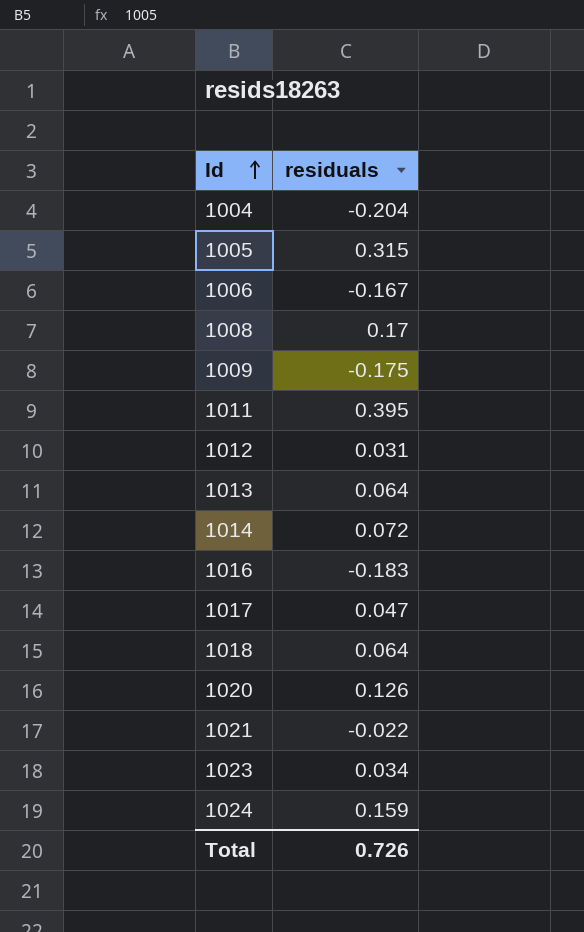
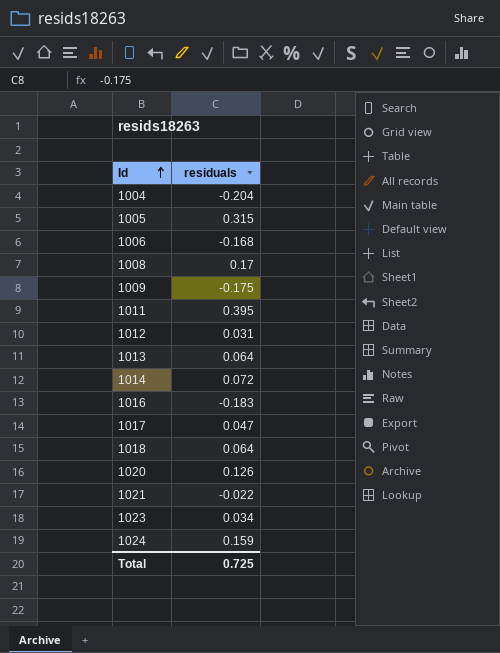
1006 | residuals: -0.167 -> -0.168
Total | residuals: 0.726 -> 0.725

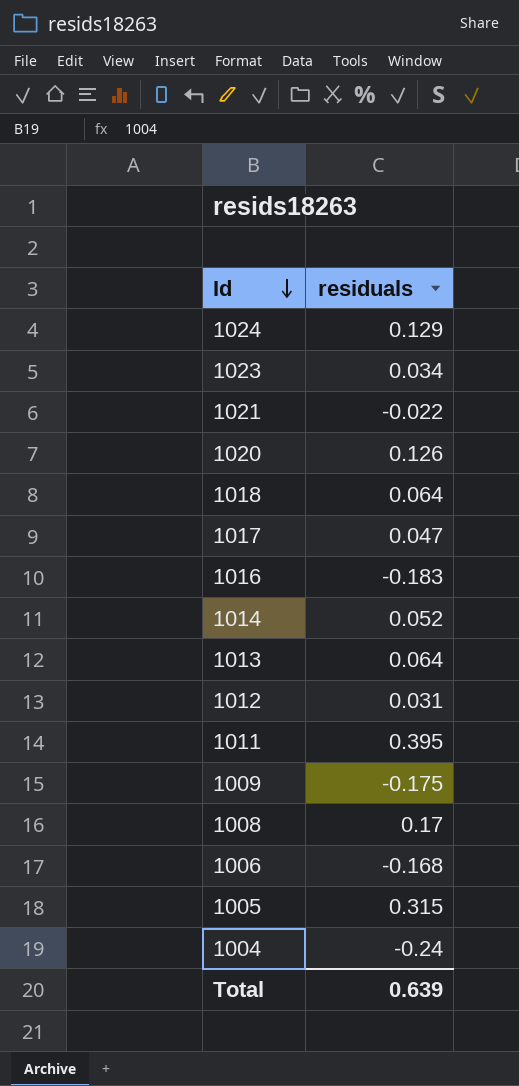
row order: Id ascending -> Id descending
1024 | residuals: 0.159 -> 0.129
1014 | residuals: 0.072 -> 0.052
1004 | residuals: -0.204 -> -0.24
Total | residuals: 0.725 -> 0.639

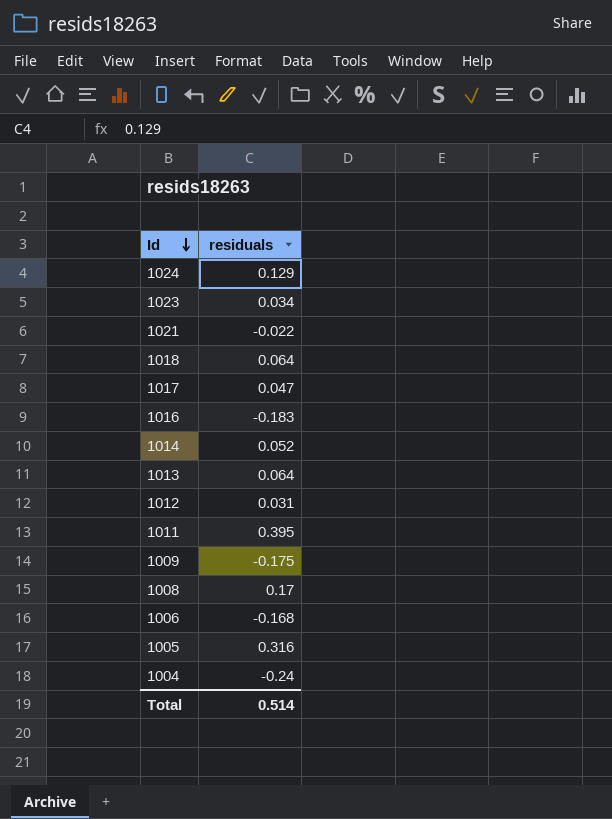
row 1020: 0.126 -> none
1005 | residuals: 0.315 -> 0.316
Total | residuals: 0.639 -> 0.514

